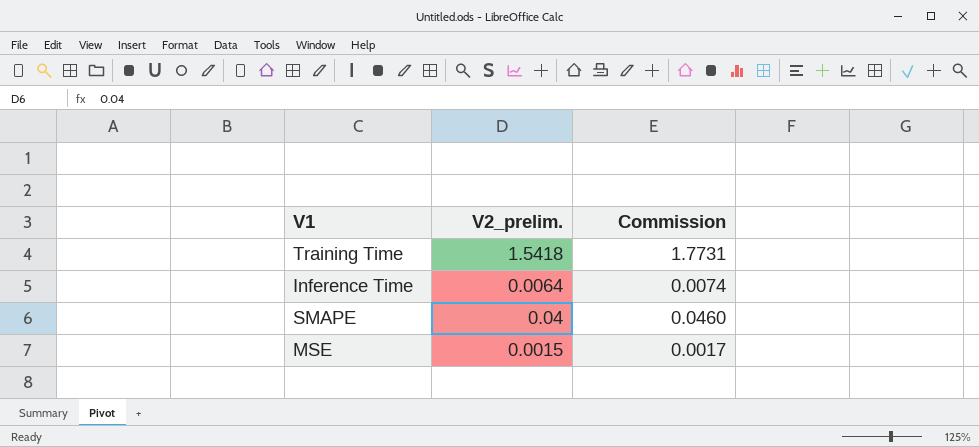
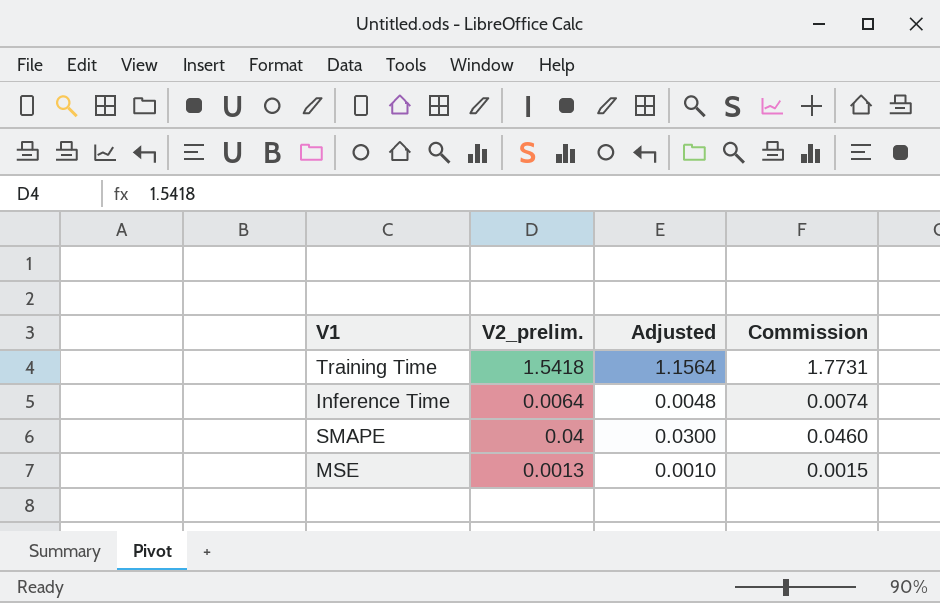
column Adjusted | formula: none -> [V2_prelim.] * 0.75
MSE | V2_prelim.: 0.0015 -> 0.0013
MSE | Commission: 0.0017 -> 0.0015

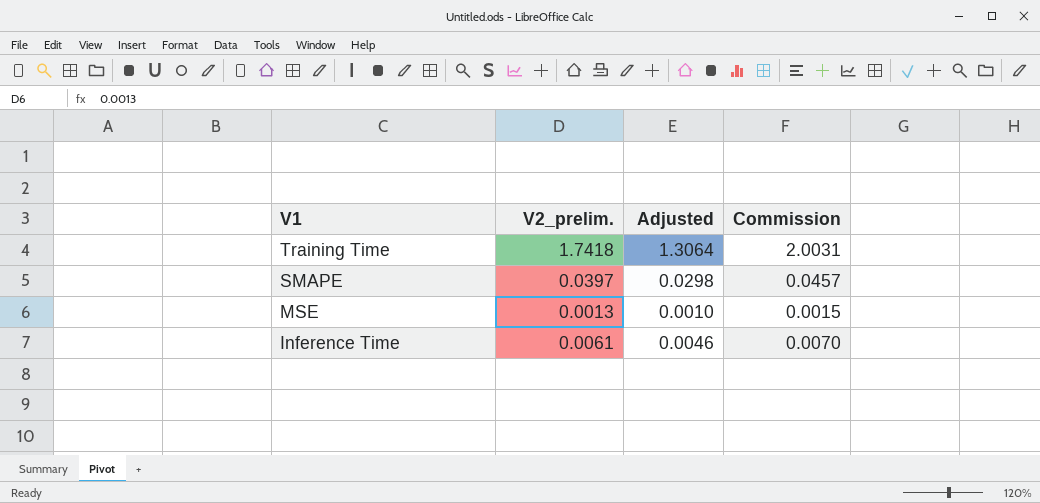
row order: none -> V1 descending
Training Time | V2_prelim.: 1.5418 -> 1.7418
Training Time | Adjusted: 1.1564 -> 1.3064
Training Time | Commission: 1.7731 -> 2.0031
SMAPE | V2_prelim.: 0.04 -> 0.0397
SMAPE | Adjusted: 0.0300 -> 0.0298
SMAPE | Commission: 0.0460 -> 0.0457
Inference Time | V2_prelim.: 0.0064 -> 0.0061
Inference Time | Adjusted: 0.0048 -> 0.0046
Inference Time | Commission: 0.0074 -> 0.0070

